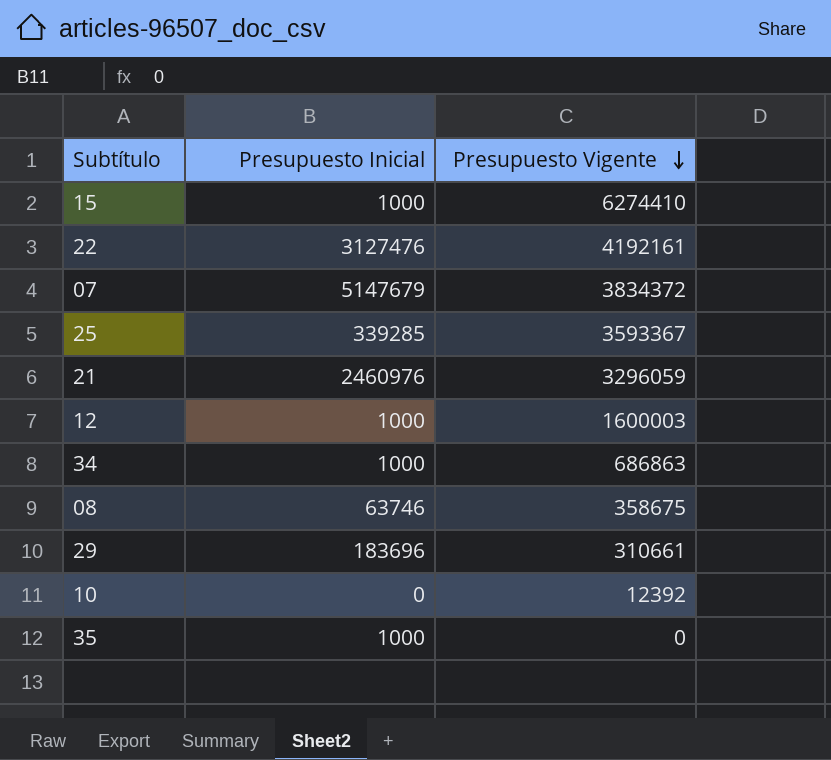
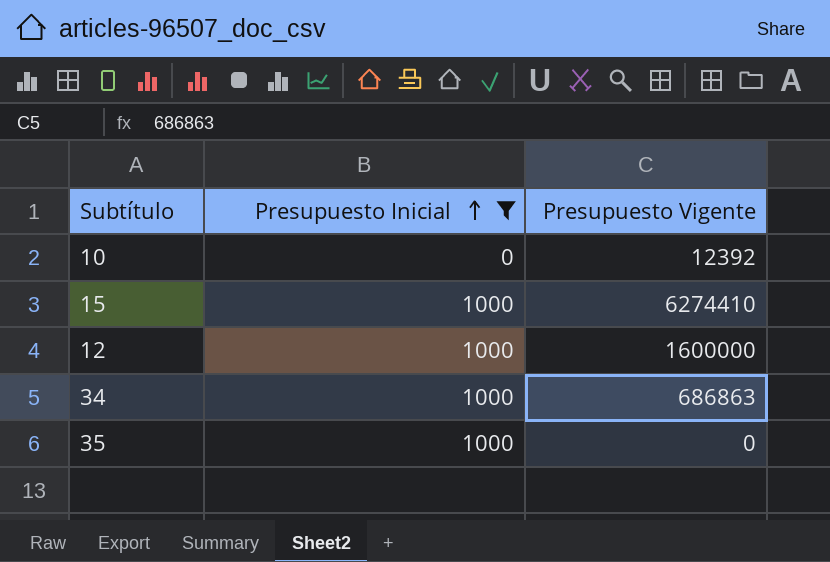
filter: none -> Presupuesto Inicial <= 1000
row order: Presupuesto Vigente descending -> Presupuesto Inicial ascending
12 | Presupuesto Vigente: 1600003 -> 1600000

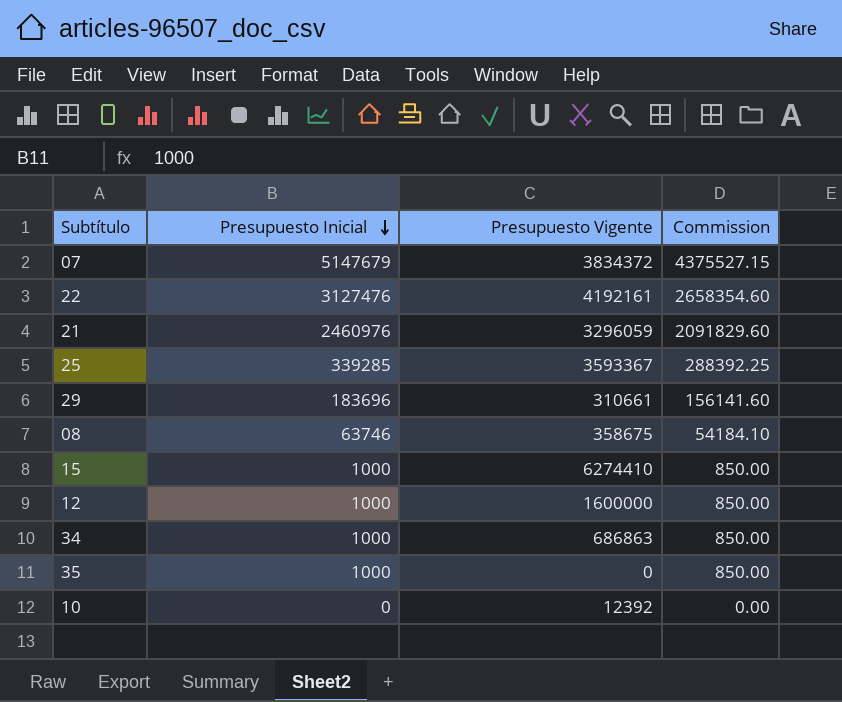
filter: Presupuesto Inicial <= 1000 -> none
row order: Presupuesto Inicial ascending -> Presupuesto Inicial descending
column Commission | formula: none -> [Presupuesto Inicial] * 0.85

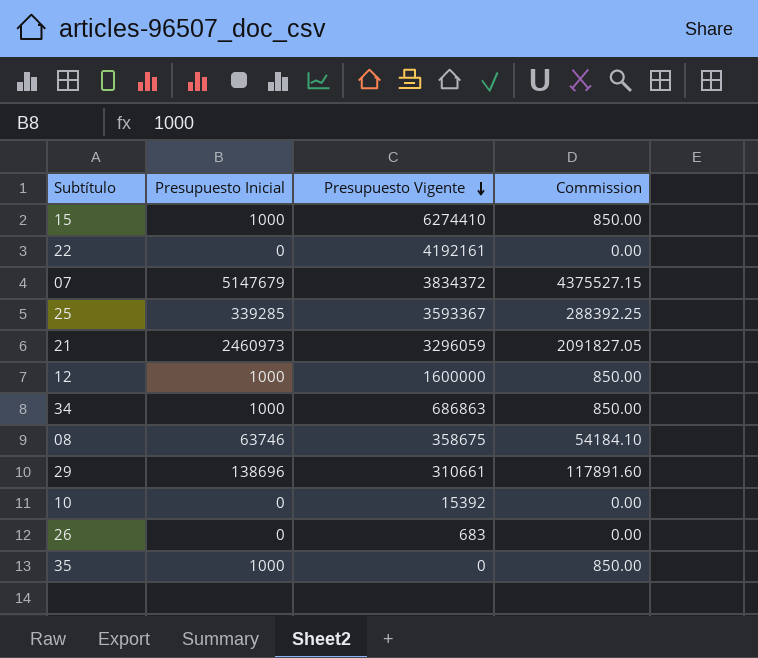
row order: Presupuesto Inicial descending -> Presupuesto Vigente descending
22 | Presupuesto Inicial: 3127476 -> 0
22 | Commission: 2658354.60 -> 0.00
21 | Presupuesto Inicial: 2460976 -> 2460973
21 | Commission: 2091829.60 -> 2091827.05
29 | Presupuesto Inicial: 183696 -> 138696
29 | Commission: 156141.60 -> 117891.60
10 | Presupuesto Vigente: 12392 -> 15392
row 26: none -> 0 | 683 | 0.00

